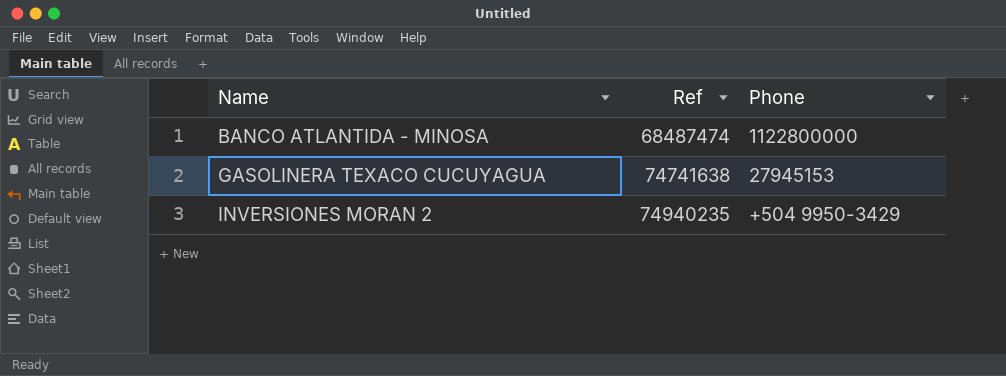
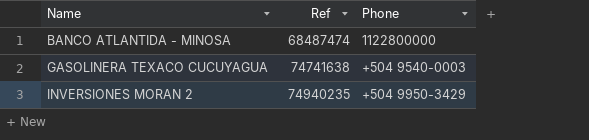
GASOLINERA TEXACO CUCUYAGUA | Phone: 27945153 -> +504 9540-0003

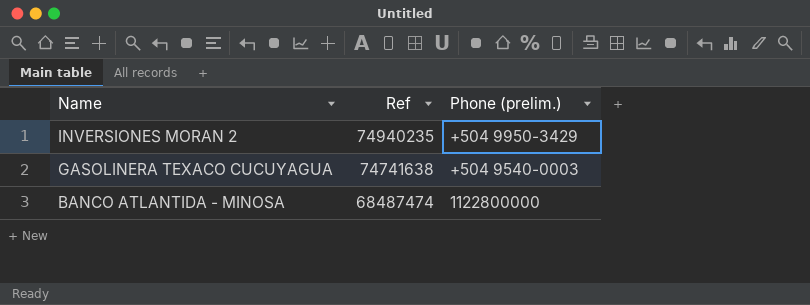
row order: Name ascending -> Name descending
column name: Phone -> Phone (prelim.)

